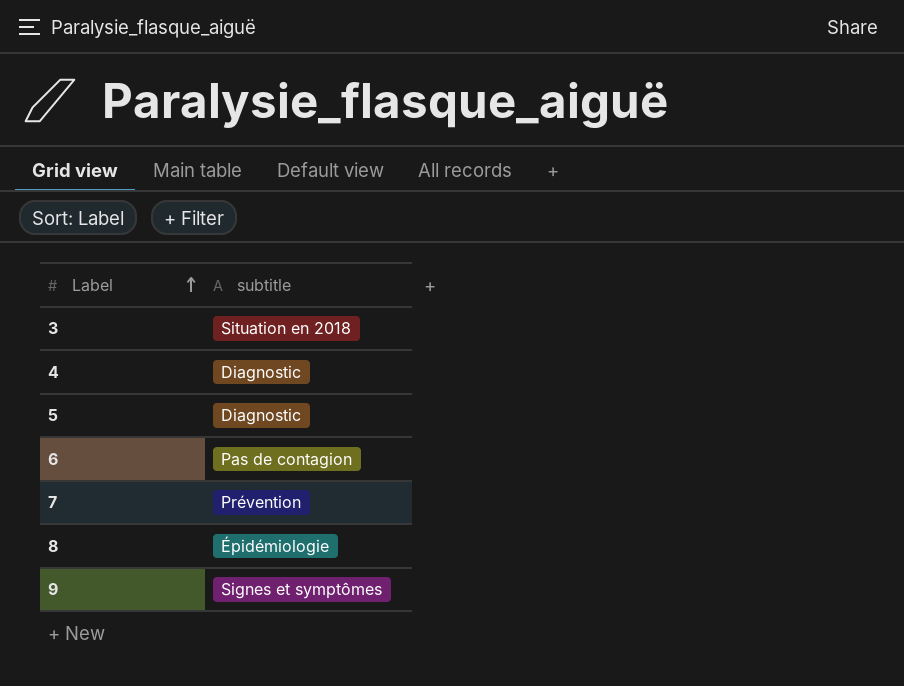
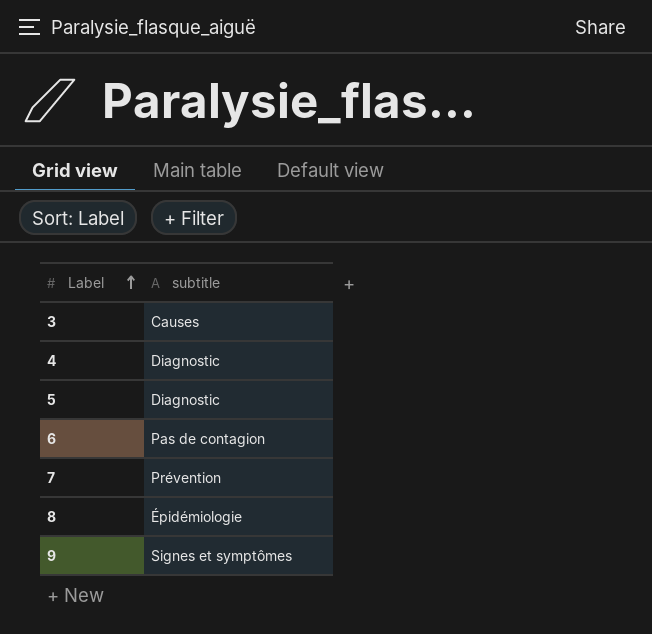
3 | subtitle: Situation en 2018 -> Causes

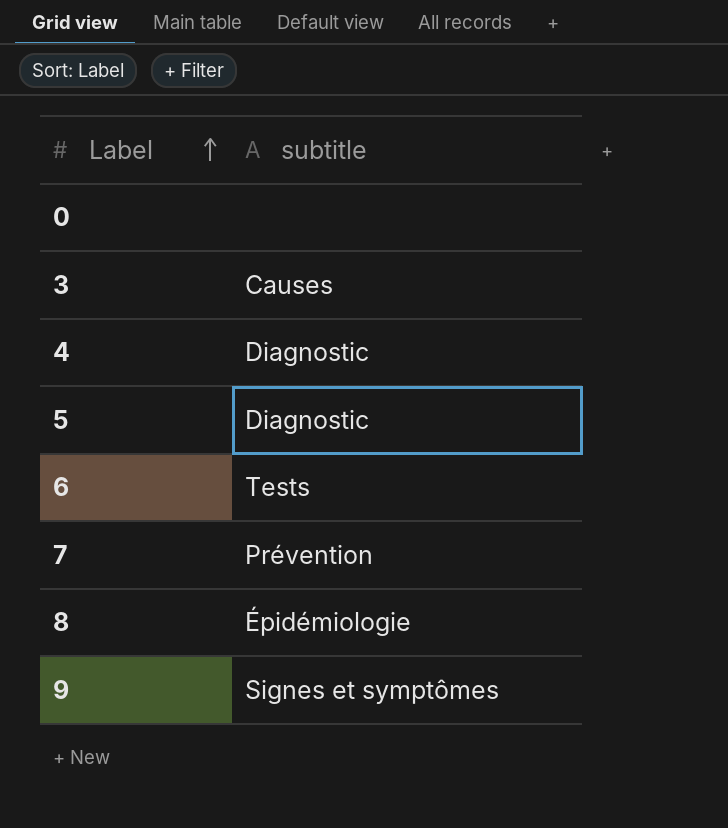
row 0: none -> none
6 | subtitle: Pas de contagion -> Tests

